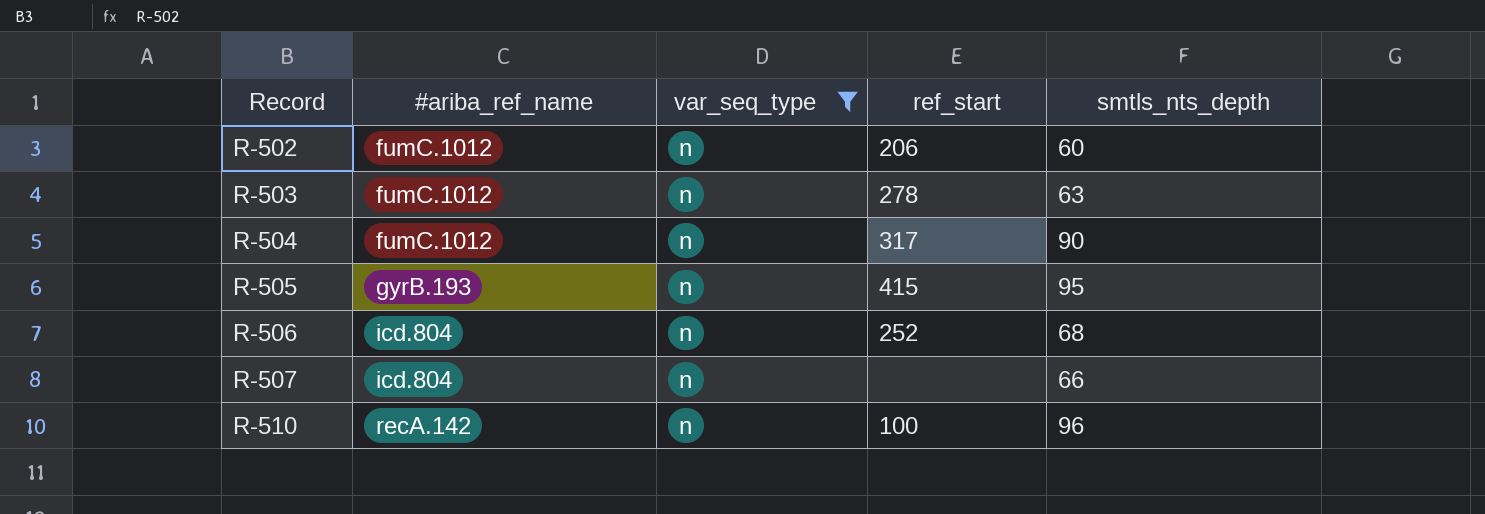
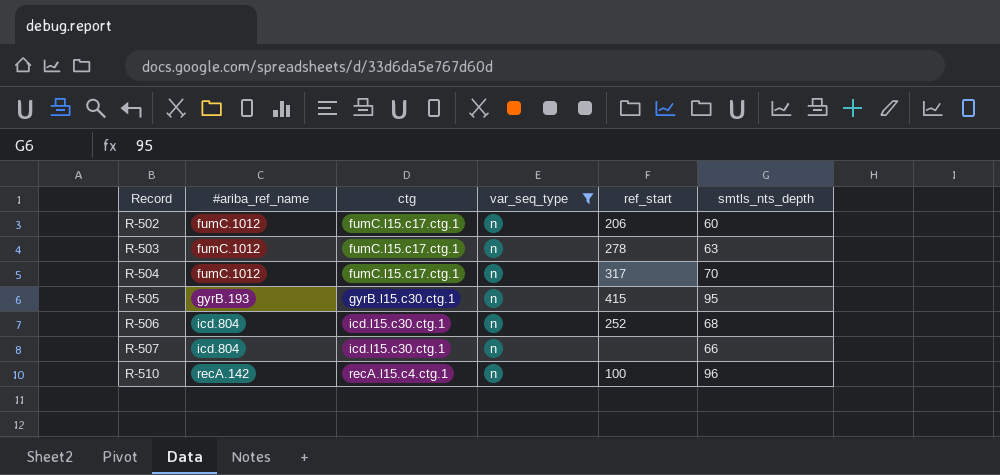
column ctg | position: none -> 3
R-504 | smtls_nts_depth: 90 -> 70

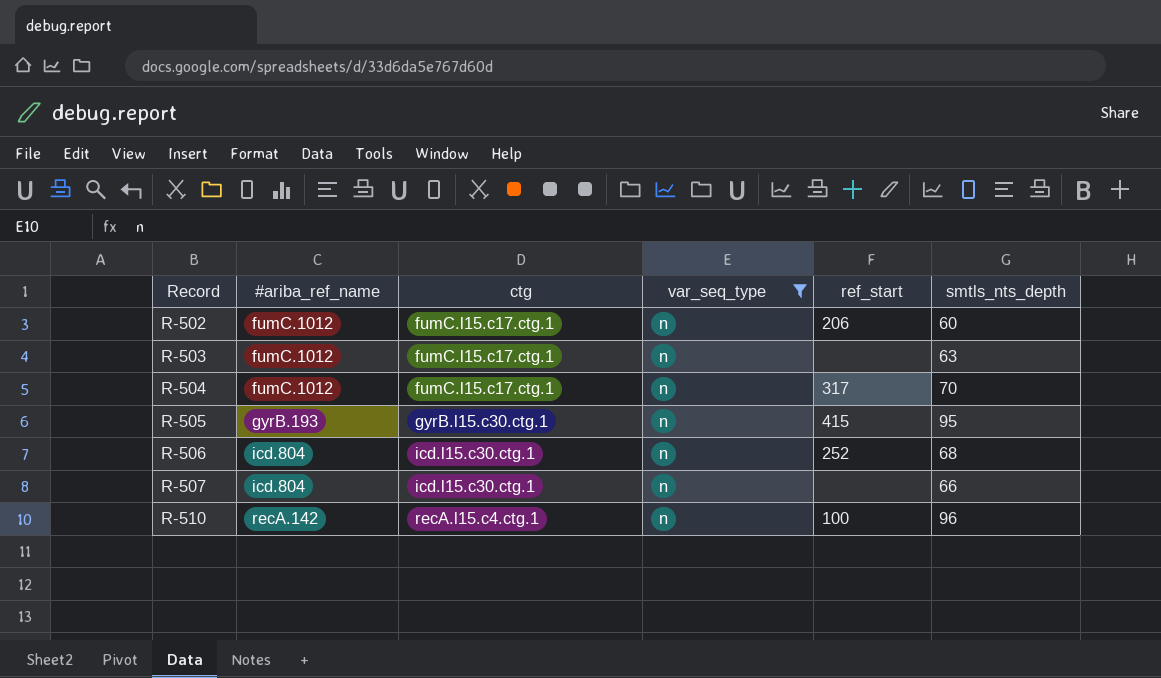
R-503 | ref_start: 278 -> none

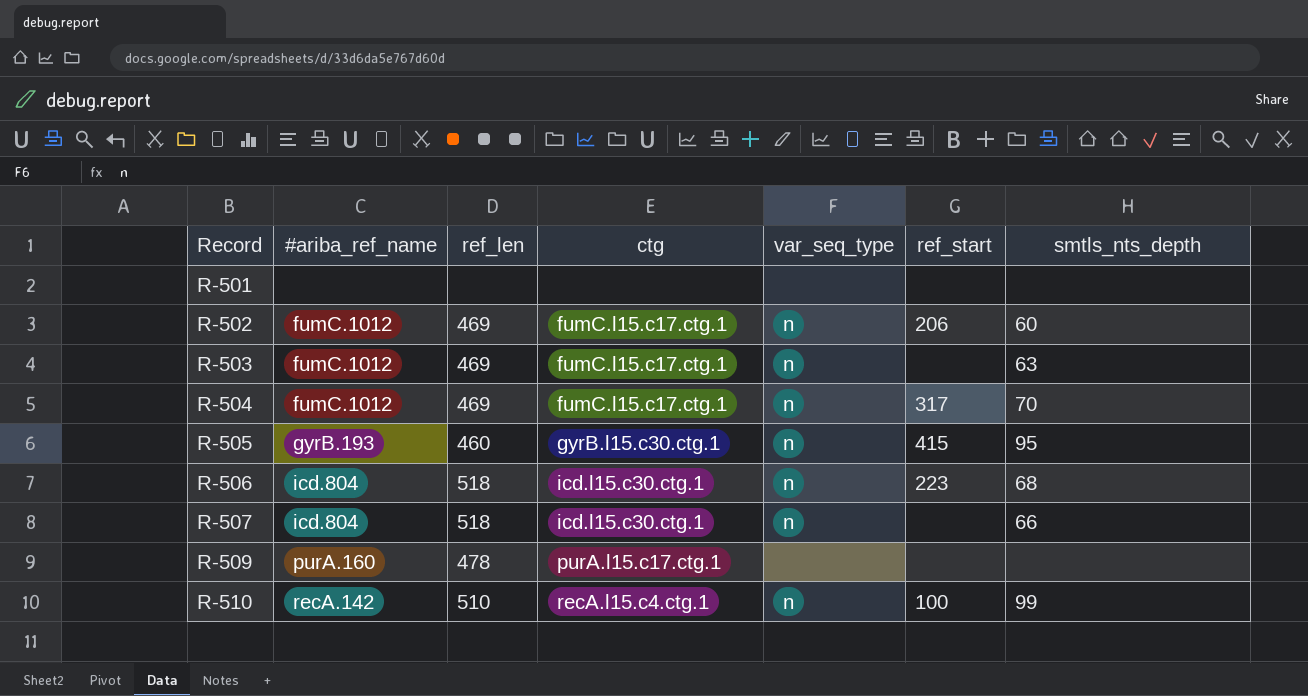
filter: var_seq_type = n -> none
column ref_len | position: none -> 3
R-506 | ref_start: 252 -> 223
R-510 | smtls_nts_depth: 96 -> 99

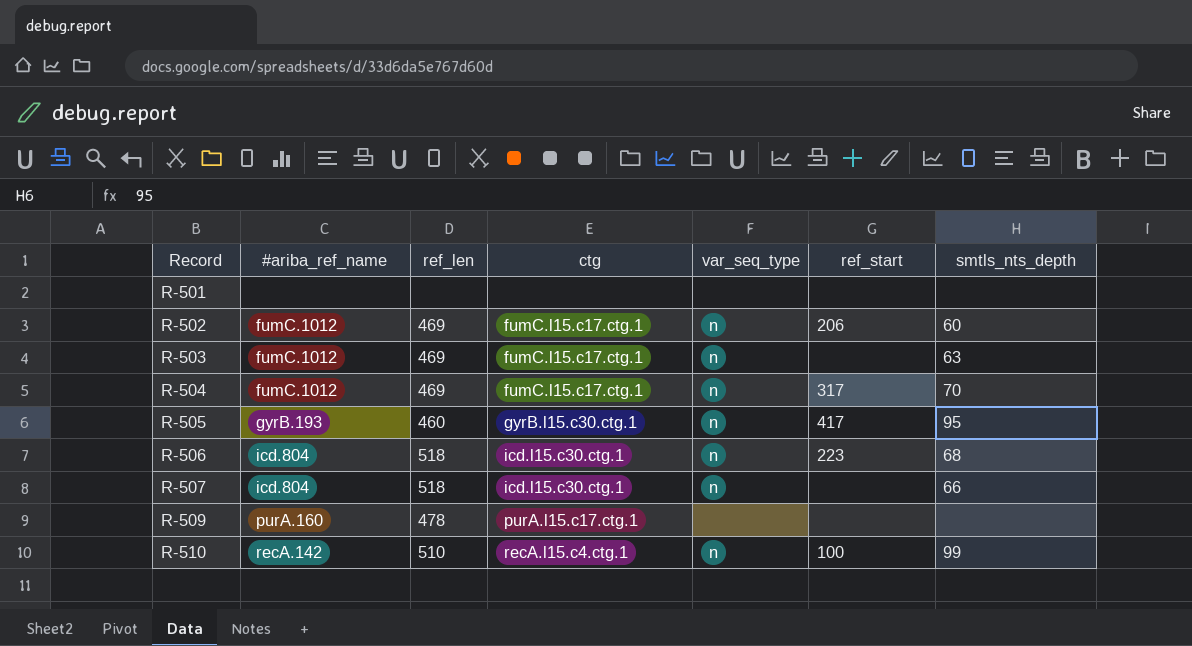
R-505 | ref_start: 415 -> 417

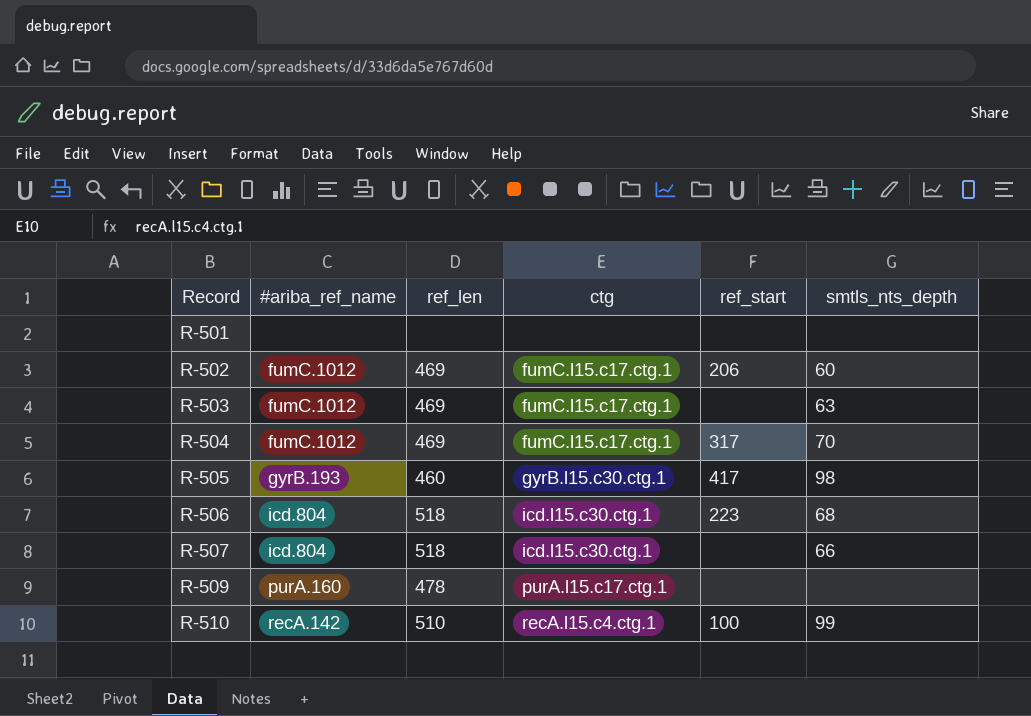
column var_seq_type | position: 5 -> none
R-505 | smtls_nts_depth: 95 -> 98

